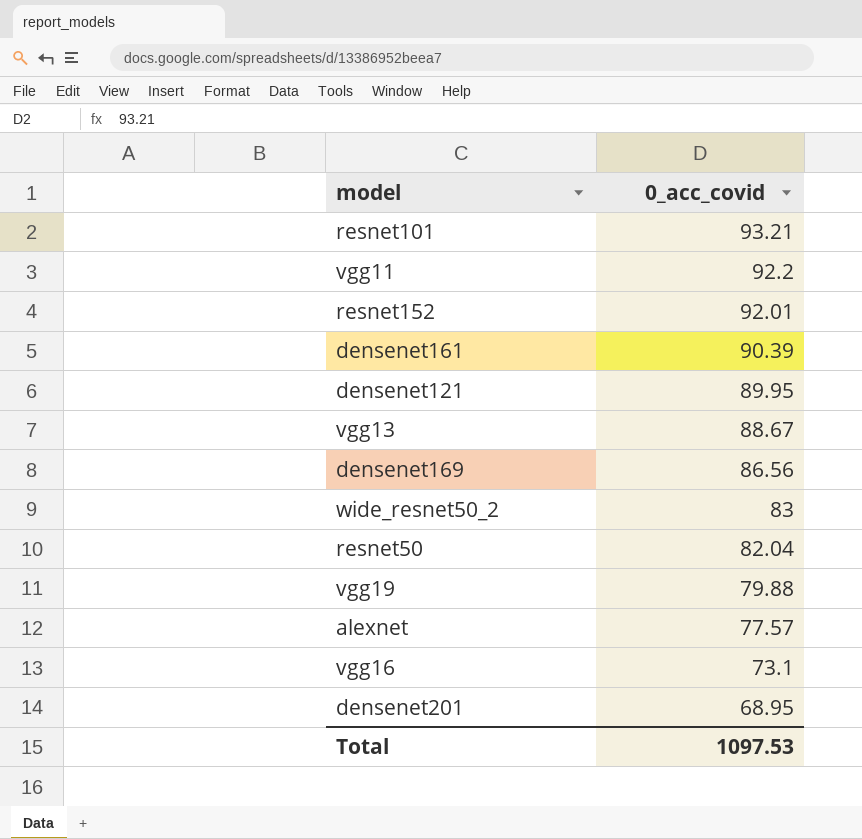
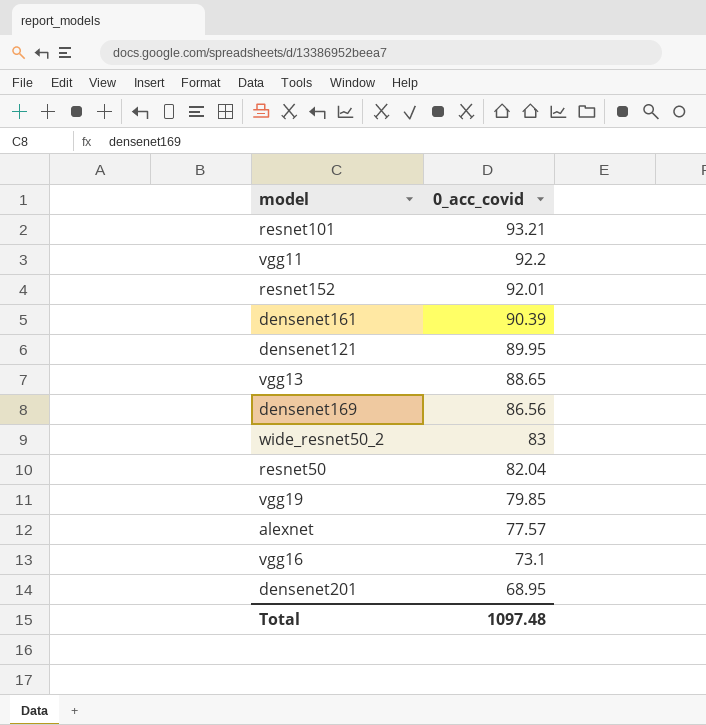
vgg13 | 0_acc_covid: 88.67 -> 88.65
vgg19 | 0_acc_covid: 79.88 -> 79.85
Total | 0_acc_covid: 1097.53 -> 1097.48

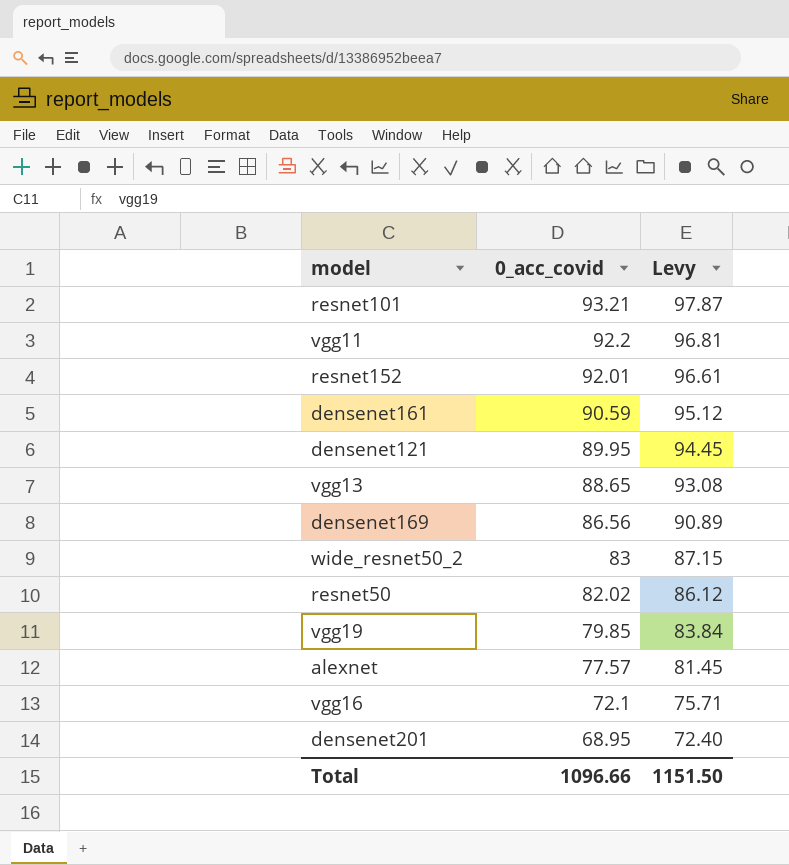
column Levy | formula: none -> [0_acc_covid] * 1.05
densenet161 | 0_acc_covid: 90.39 -> 90.59
resnet50 | 0_acc_covid: 82.04 -> 82.02
vgg16 | 0_acc_covid: 73.1 -> 72.1
Total | 0_acc_covid: 1097.48 -> 1096.66

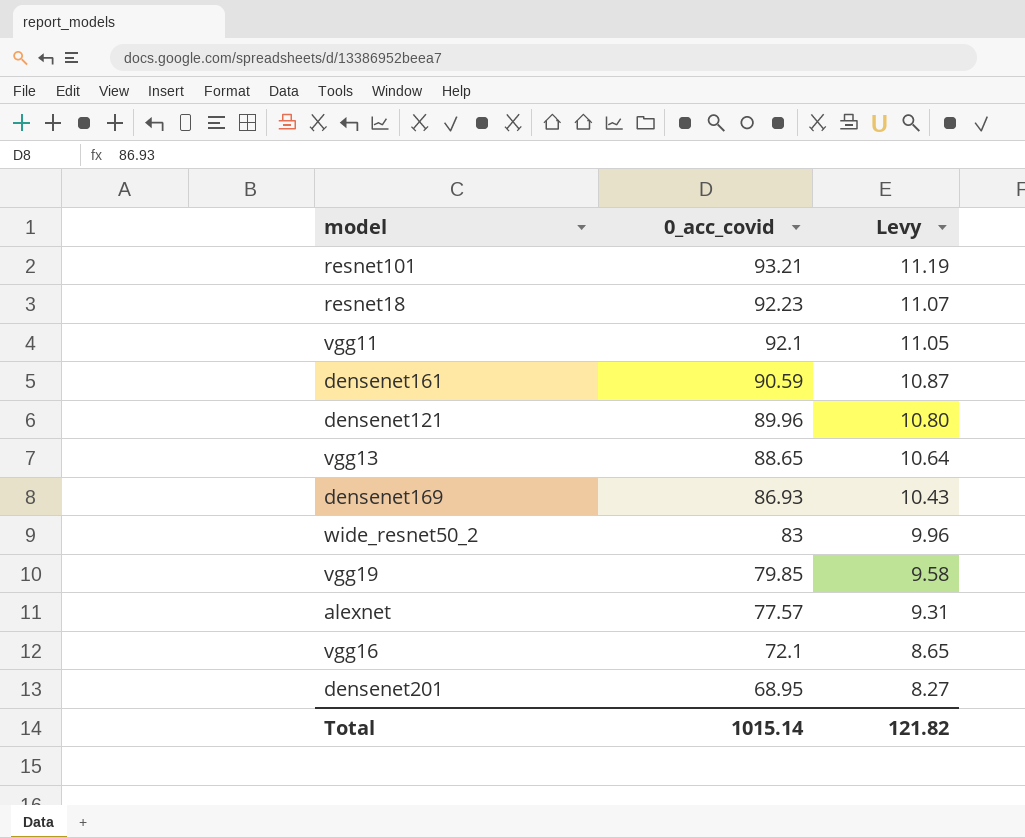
column Levy | formula: [0_acc_covid] * 1.05 -> [0_acc_covid] * 0.12
row resnet152: 92.01 | 96.61 -> none
row resnet50: 82.02 | 86.12 -> none
row resnet18: none -> 92.23 | 11.07
vgg11 | 0_acc_covid: 92.2 -> 92.1
densenet121 | 0_acc_covid: 89.95 -> 89.96
densenet169 | 0_acc_covid: 86.56 -> 86.93
Total | 0_acc_covid: 1096.66 -> 1015.14
Total | Levy: 1151.50 -> 121.82

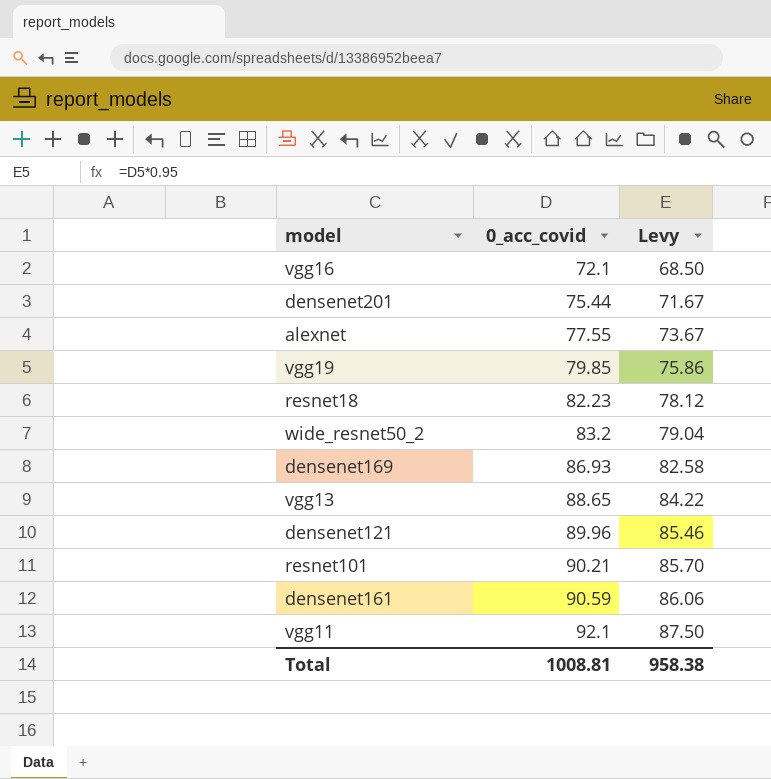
row order: 0_acc_covid descending -> 0_acc_covid ascending
column Levy | formula: [0_acc_covid] * 0.12 -> [0_acc_covid] * 0.95
densenet201 | 0_acc_covid: 68.95 -> 75.44
alexnet | 0_acc_covid: 77.57 -> 77.55
resnet18 | 0_acc_covid: 92.23 -> 82.23
wide_resnet50_2 | 0_acc_covid: 83 -> 83.2
resnet101 | 0_acc_covid: 93.21 -> 90.21
Total | 0_acc_covid: 1015.14 -> 1008.81
Total | Levy: 121.82 -> 958.38

